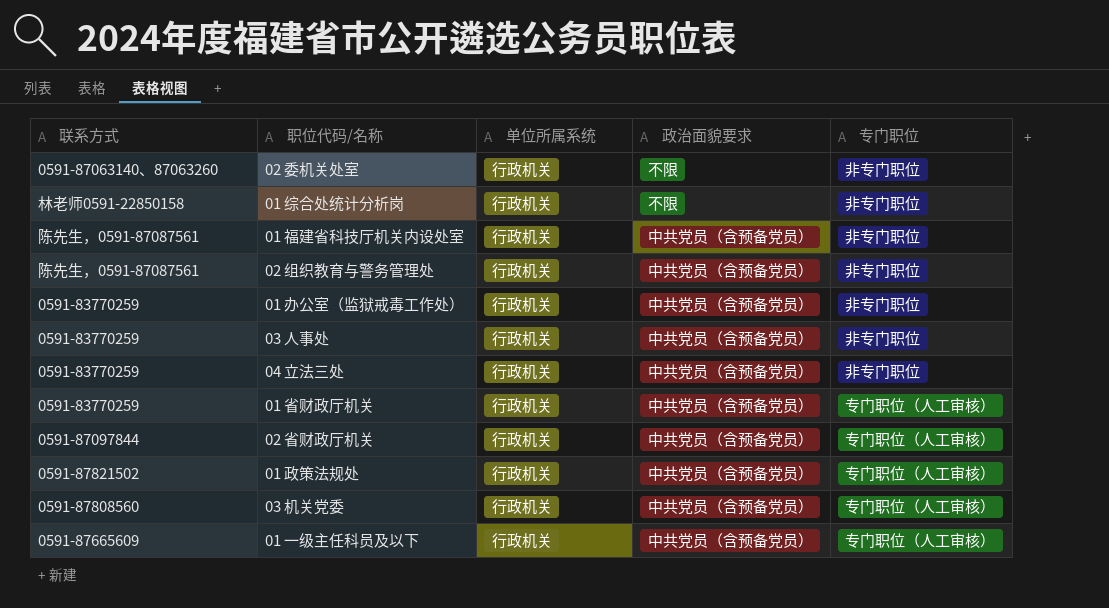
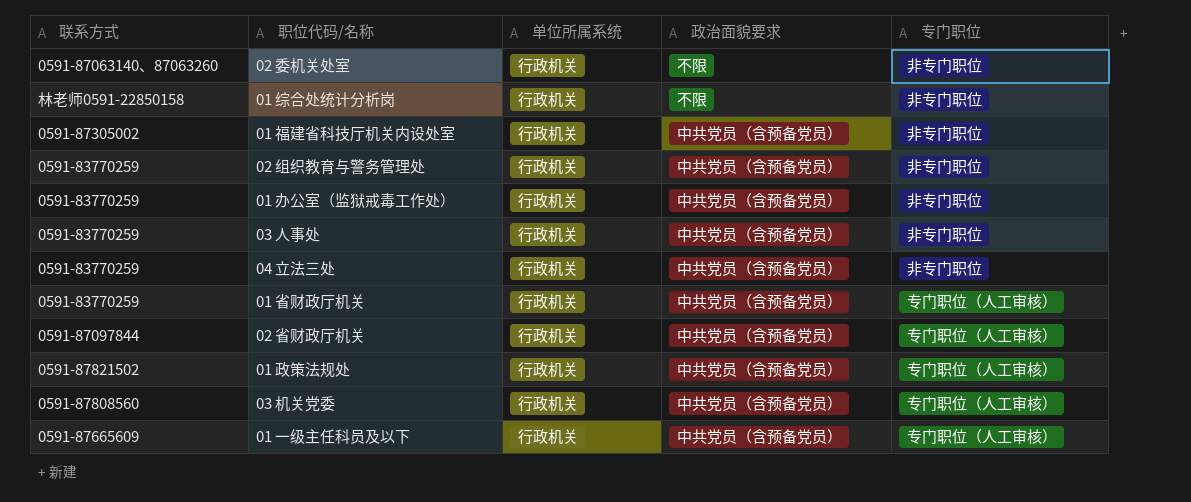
01 福建省科技厅机关内设处室 | 联系方式: 陈先生，0591-87087561 -> 0591-87305002
02 组织教育与警务管理处 | 联系方式: 陈先生，0591-87087561 -> 0591-83770259

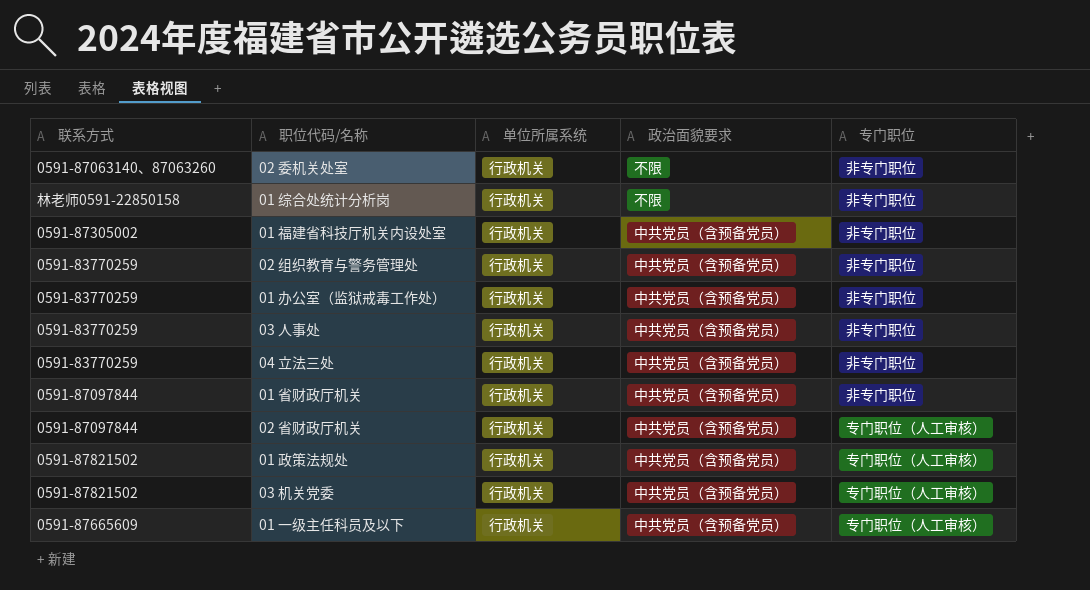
01 省财政厅机关 | 联系方式: 0591-83770259 -> 0591-87097844
01 省财政厅机关 | 专门职位: 专门职位（人工审核） -> 非专门职位
03 机关党委 | 联系方式: 0591-87808560 -> 0591-87821502

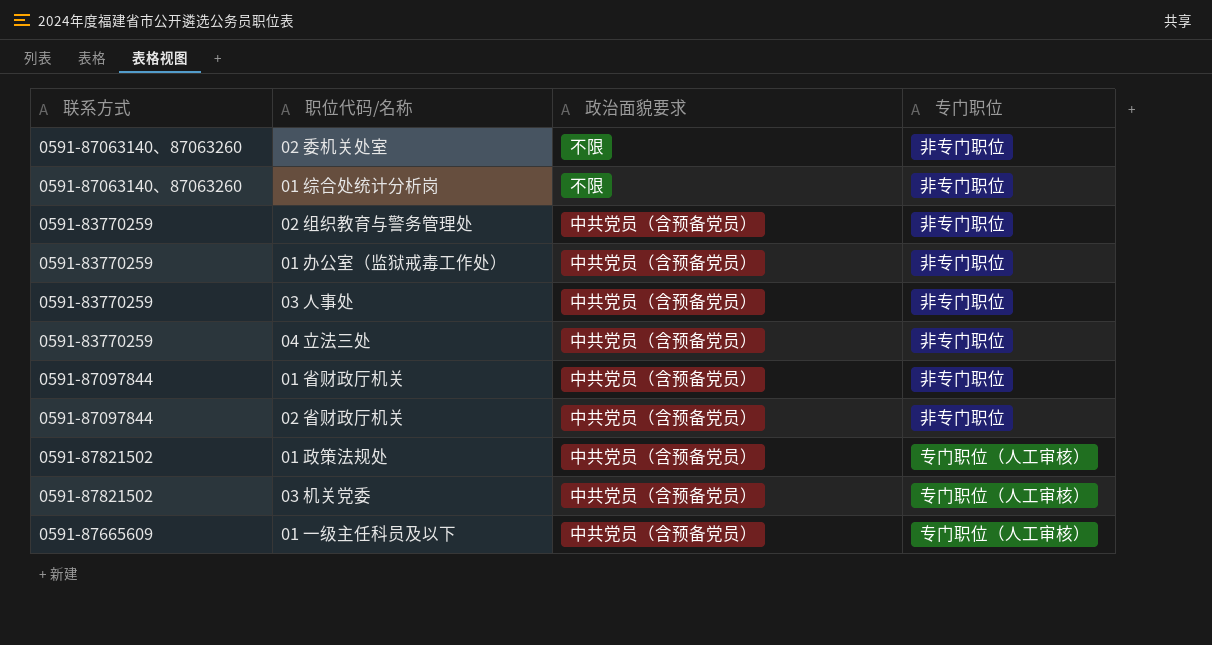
column 单位所属系统 | position: 3 -> none
row 01 福建省科技厅机关内设处室: 0591-87305002 | 行政机关 | 中共党员（含预备党员） | 非专门职位 -> none
01 综合处统计分析岗 | 联系方式: 林老师0591-22850158 -> 0591-87063140、87063260
02 省财政厅机关 | 专门职位: 专门职位（人工审核） -> 非专门职位

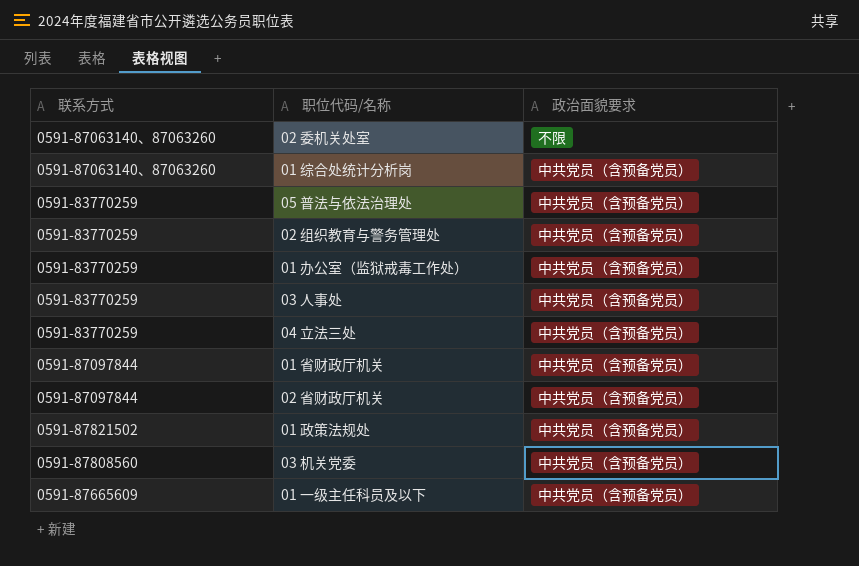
column 专门职位 | position: 4 -> none
01 综合处统计分析岗 | 政治面貌要求: 不限 -> 中共党员（含预备党员）
row 05 普法与依法治理处: none -> 0591-83770259 | 中共党员（含预备党员）
03 机关党委 | 联系方式: 0591-87821502 -> 0591-87808560

